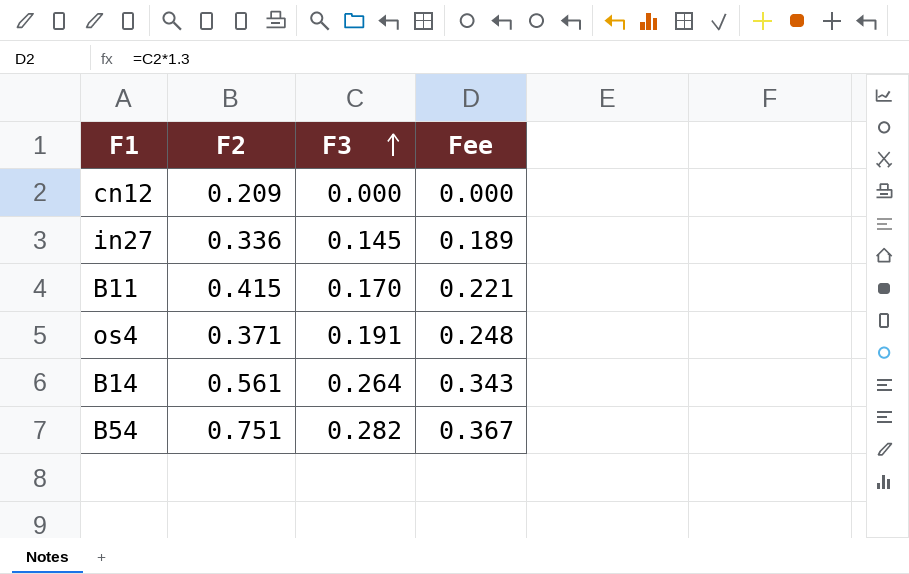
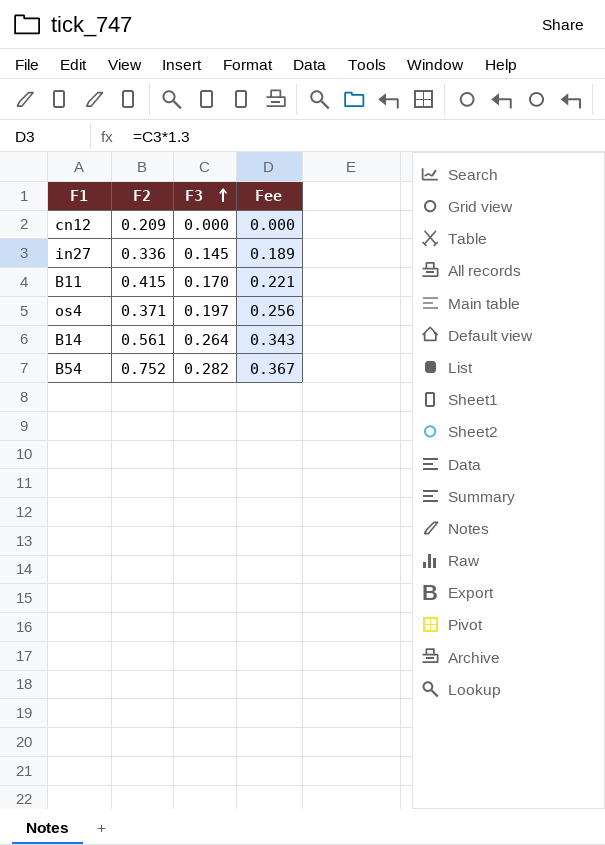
os4 | F3: 0.191 -> 0.197
os4 | Fee: 0.248 -> 0.256
B54 | F2: 0.751 -> 0.752

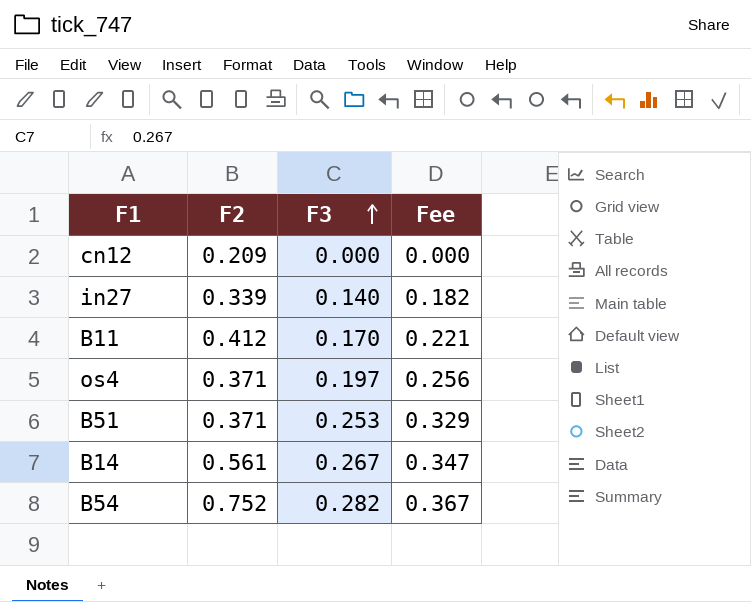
in27 | F2: 0.336 -> 0.339
in27 | F3: 0.145 -> 0.140
in27 | Fee: 0.189 -> 0.182
B11 | F2: 0.415 -> 0.412
row B51: none -> 0.371 | 0.253 | 0.329
B14 | F3: 0.264 -> 0.267
B14 | Fee: 0.343 -> 0.347

